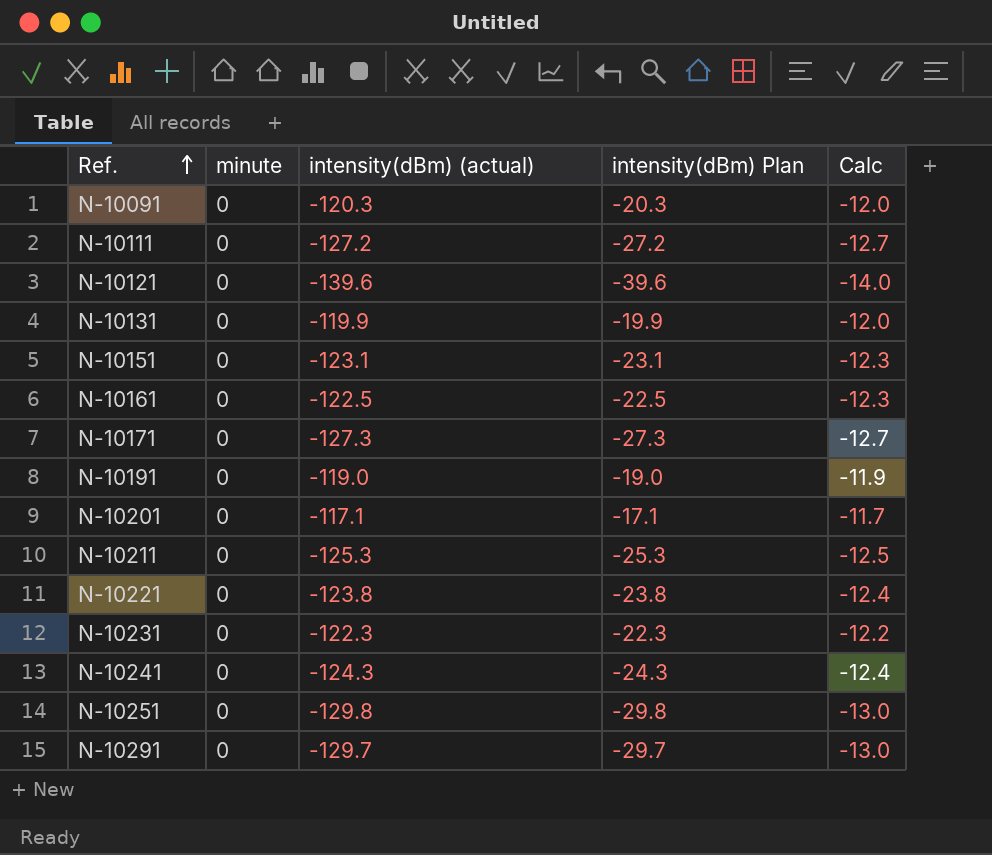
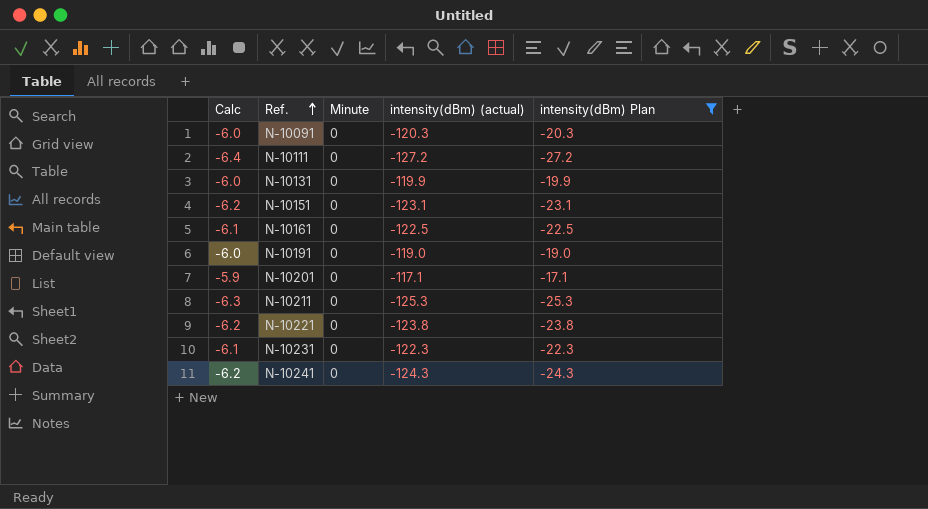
filter: none -> intensity(dBm) Plan >= -27.2
column Calc | formula: [intensity(dBm) (actual)] * 0.1 -> [intensity(dBm) (actual)] * 0.05
column Calc | position: 5 -> 1
column name: minute -> Minute

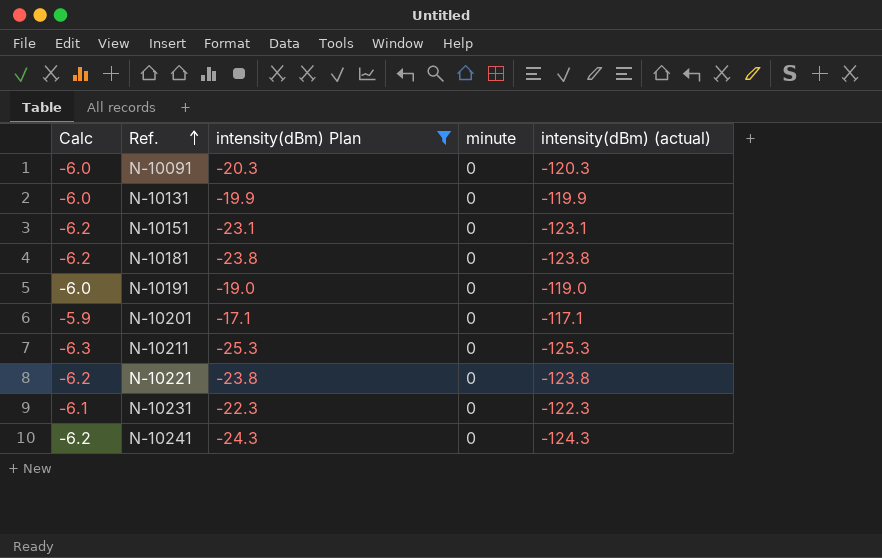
column intensity(dBm) Plan | position: 5 -> 3
column name: Minute -> minute
row N-10111: -6.4 | 0 | -127.2 | -27.2 -> none
row N-10161: -6.1 | 0 | -122.5 | -22.5 -> none
row N-10181: none -> -6.2 | -23.8 | 0 | -123.8

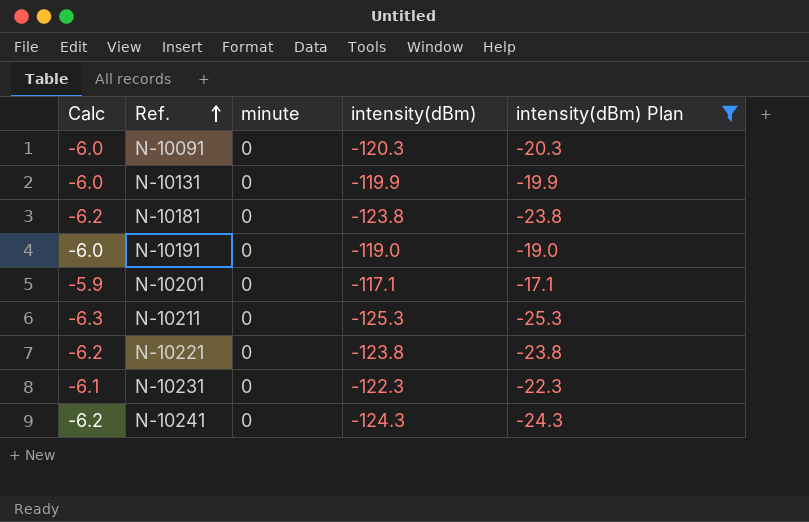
column name: intensity(dBm) (actual) -> intensity(dBm)
column intensity(dBm) Plan | position: 3 -> 5
row N-10151: -6.2 | -23.1 | 0 | -123.1 -> none

